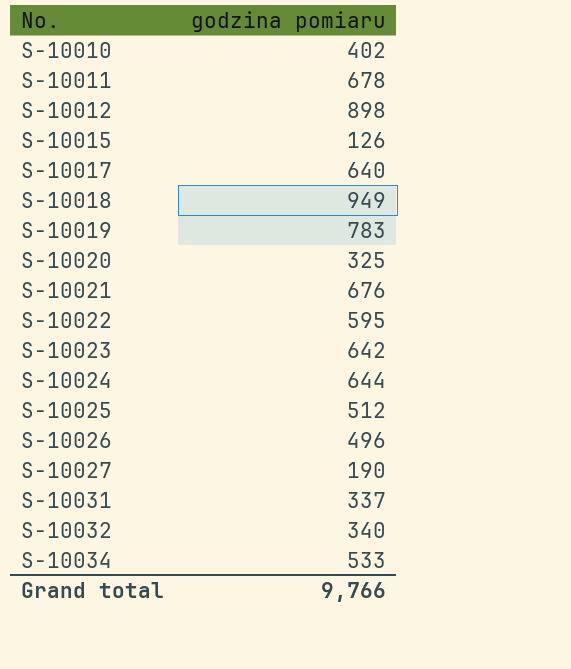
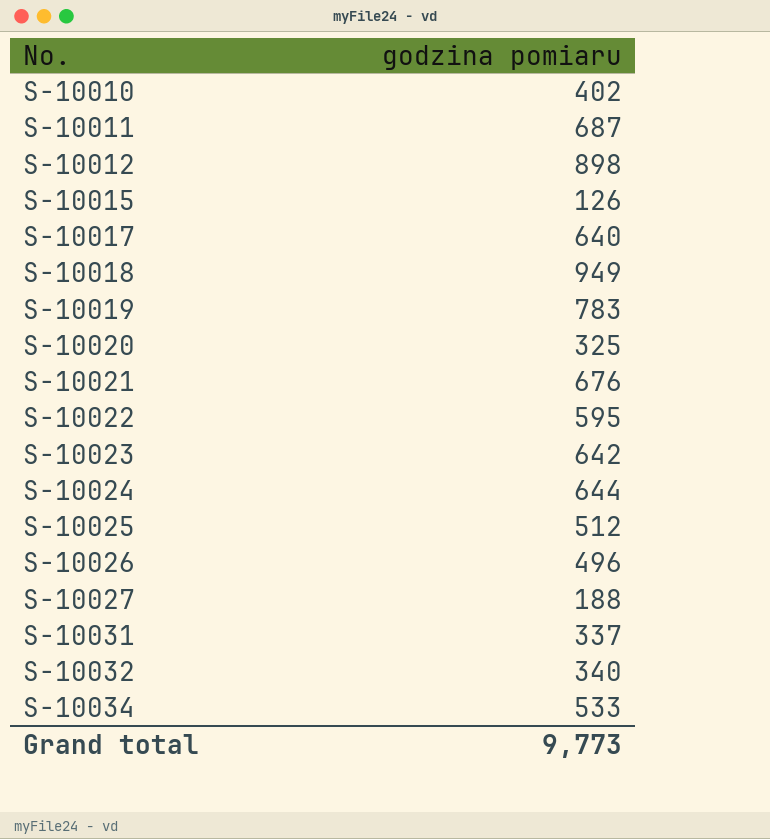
S-10011 | godzina pomiaru: 678 -> 687
S-10027 | godzina pomiaru: 190 -> 188
Grand total | godzina pomiaru: 9,766 -> 9,773

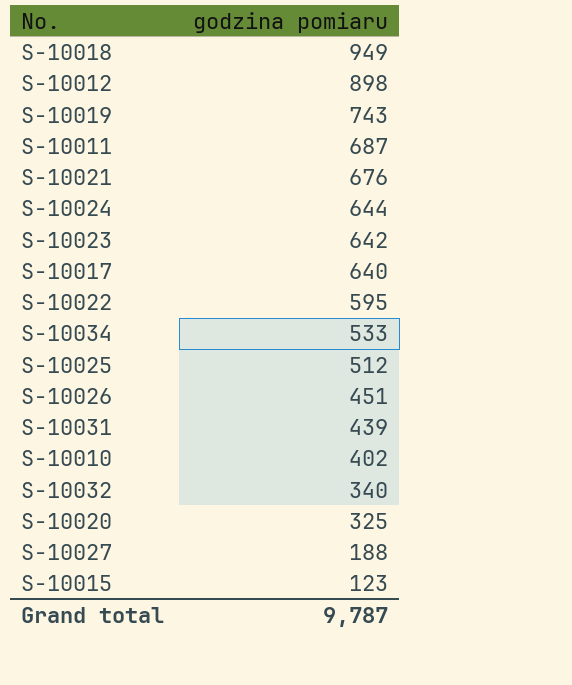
row order: No. ascending -> godzina pomiaru descending
S-10019 | godzina pomiaru: 783 -> 743
S-10026 | godzina pomiaru: 496 -> 451
S-10031 | godzina pomiaru: 337 -> 439
S-10015 | godzina pomiaru: 126 -> 123
Grand total | godzina pomiaru: 9,773 -> 9,787

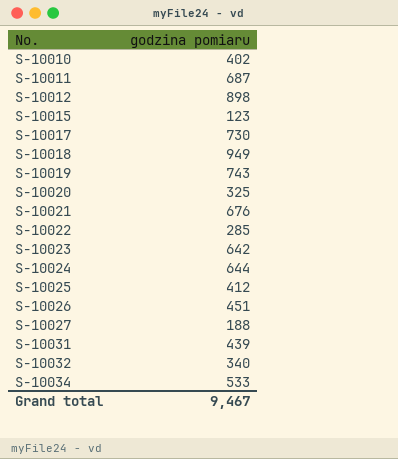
row order: godzina pomiaru descending -> No. ascending
S-10017 | godzina pomiaru: 640 -> 730
S-10022 | godzina pomiaru: 595 -> 285
S-10025 | godzina pomiaru: 512 -> 412
Grand total | godzina pomiaru: 9,787 -> 9,467

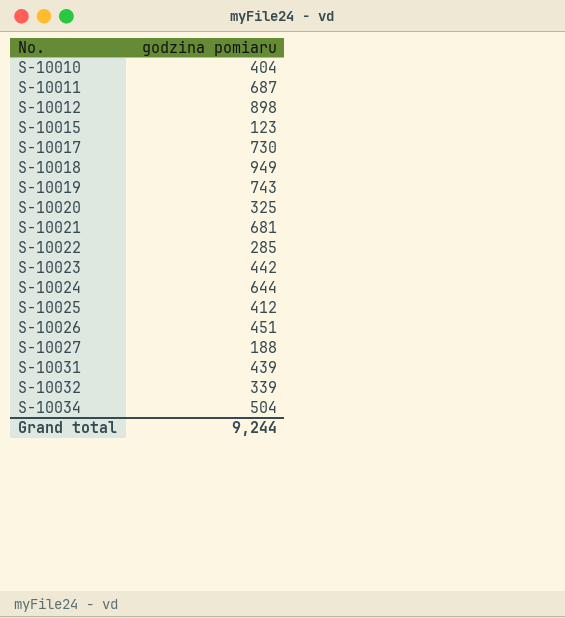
S-10010 | godzina pomiaru: 402 -> 404
S-10021 | godzina pomiaru: 676 -> 681
S-10023 | godzina pomiaru: 642 -> 442
S-10032 | godzina pomiaru: 340 -> 339
S-10034 | godzina pomiaru: 533 -> 504
Grand total | godzina pomiaru: 9,467 -> 9,244

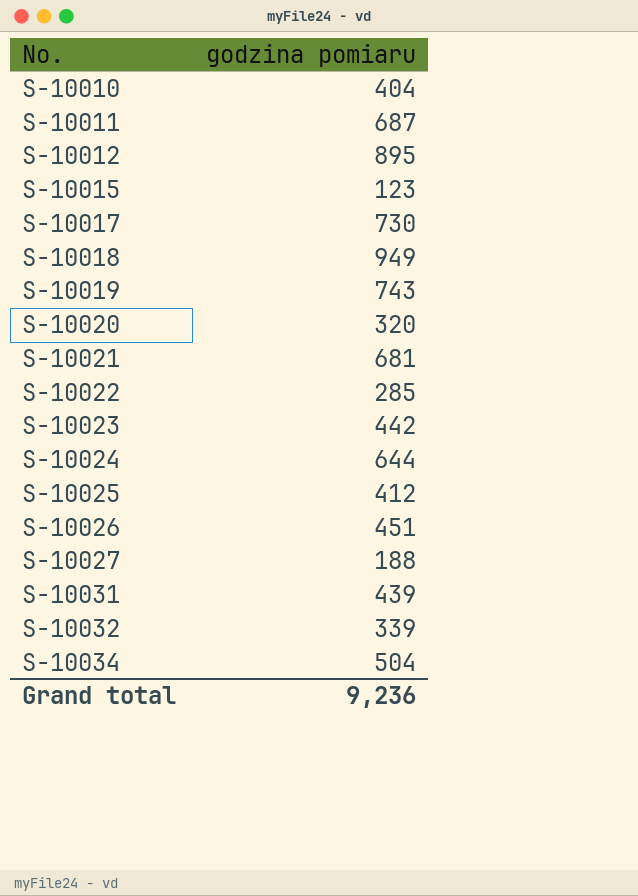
S-10012 | godzina pomiaru: 898 -> 895
S-10020 | godzina pomiaru: 325 -> 320
Grand total | godzina pomiaru: 9,244 -> 9,236

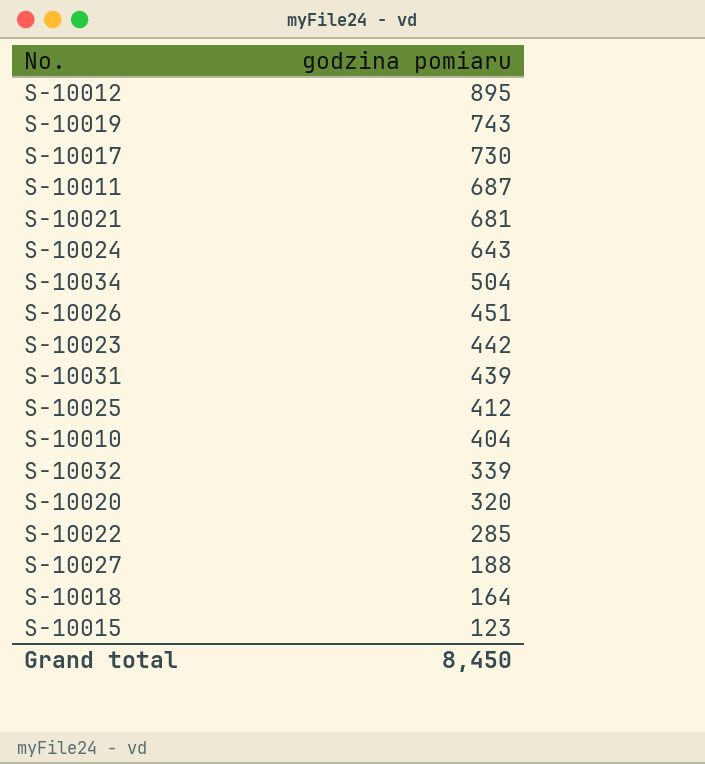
row order: No. ascending -> godzina pomiaru descending
S-10024 | godzina pomiaru: 644 -> 643
S-10018 | godzina pomiaru: 949 -> 164
Grand total | godzina pomiaru: 9,236 -> 8,450

